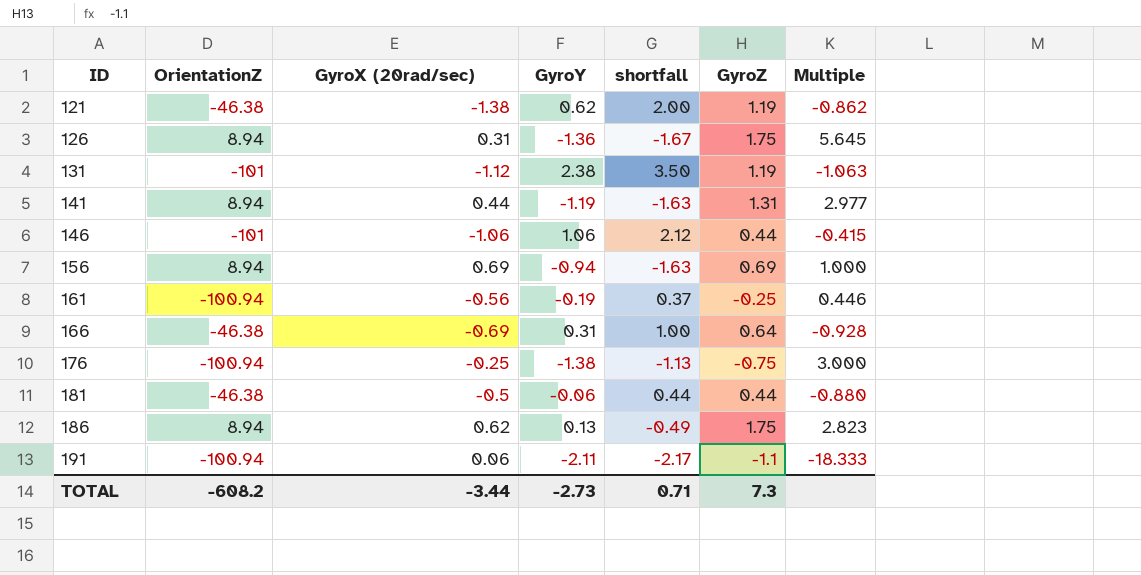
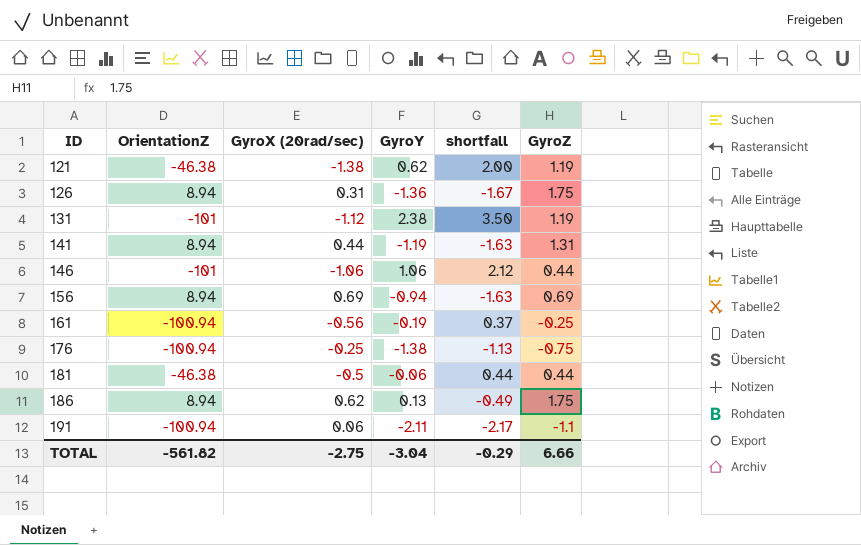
column Multiple | formula: [GyroZ] / [GyroX (20rad/sec)] -> none
row 166: -46.38 | -0.69 | 0.31 | 1.00 | 0.64 | -0.928 -> none
TOTAL | OrientationZ: -608.2 -> -561.82
TOTAL | GyroX (20rad/sec): -3.44 -> -2.75
TOTAL | GyroY: -2.73 -> -3.04
TOTAL | shortfall: 0.71 -> -0.29
TOTAL | GyroZ: 7.3 -> 6.66

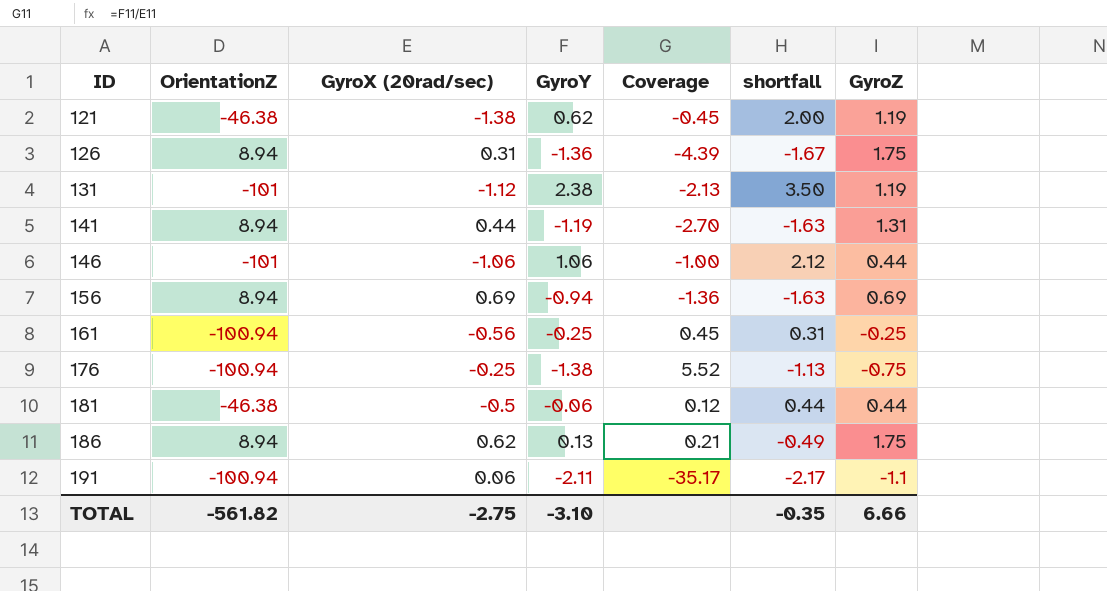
column Coverage | formula: none -> [GyroY] / [GyroX (20rad/sec)]
161 | GyroY: -0.19 -> -0.25
161 | shortfall: 0.37 -> 0.31
TOTAL | GyroY: -3.04 -> -3.10
TOTAL | shortfall: -0.29 -> -0.35

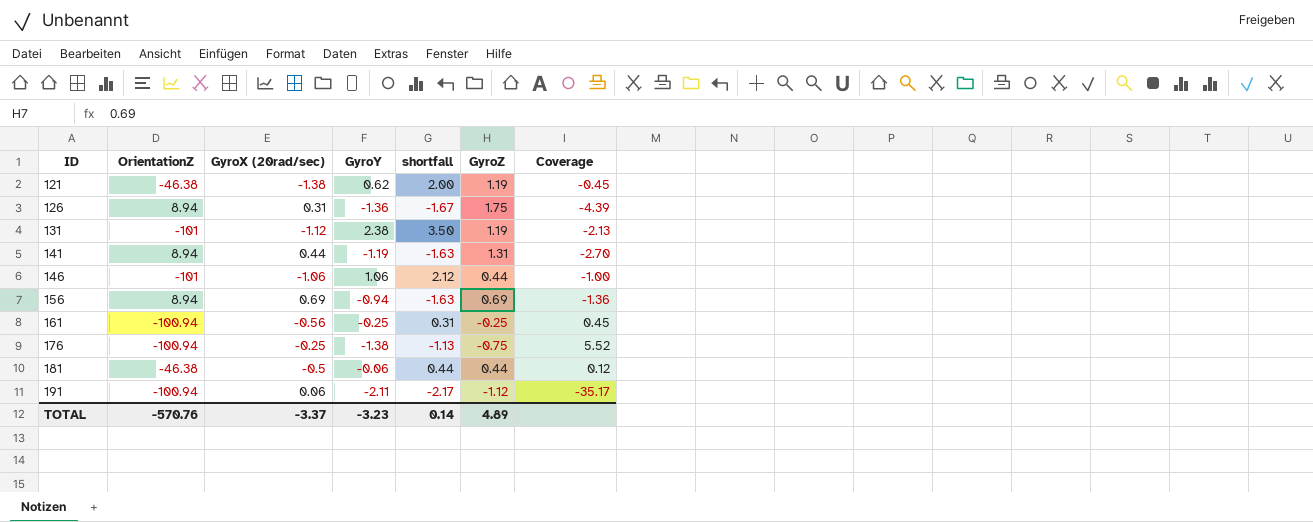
column Coverage | position: 5 -> 7
row 186: 8.94 | 0.62 | 0.13 | 0.21 | -0.49 | 1.75 -> none
191 | GyroZ: -1.1 -> -1.12
TOTAL | OrientationZ: -561.82 -> -570.76
TOTAL | GyroX (20rad/sec): -2.75 -> -3.37
TOTAL | GyroY: -3.10 -> -3.23
TOTAL | shortfall: -0.35 -> 0.14
TOTAL | GyroZ: 6.66 -> 4.89

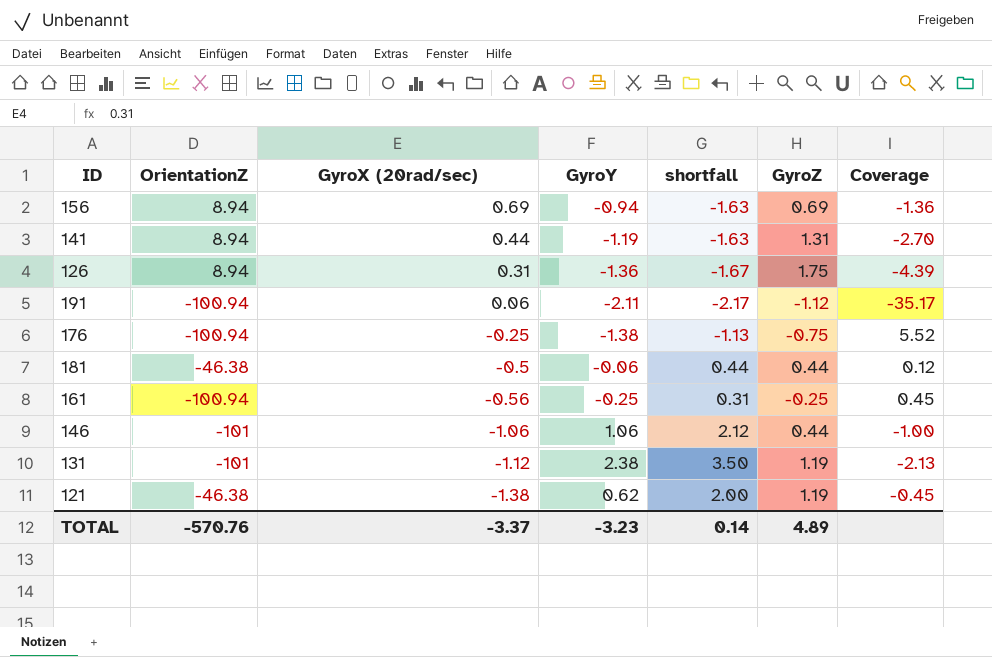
row order: ID ascending -> GyroX (20rad/sec) descending

